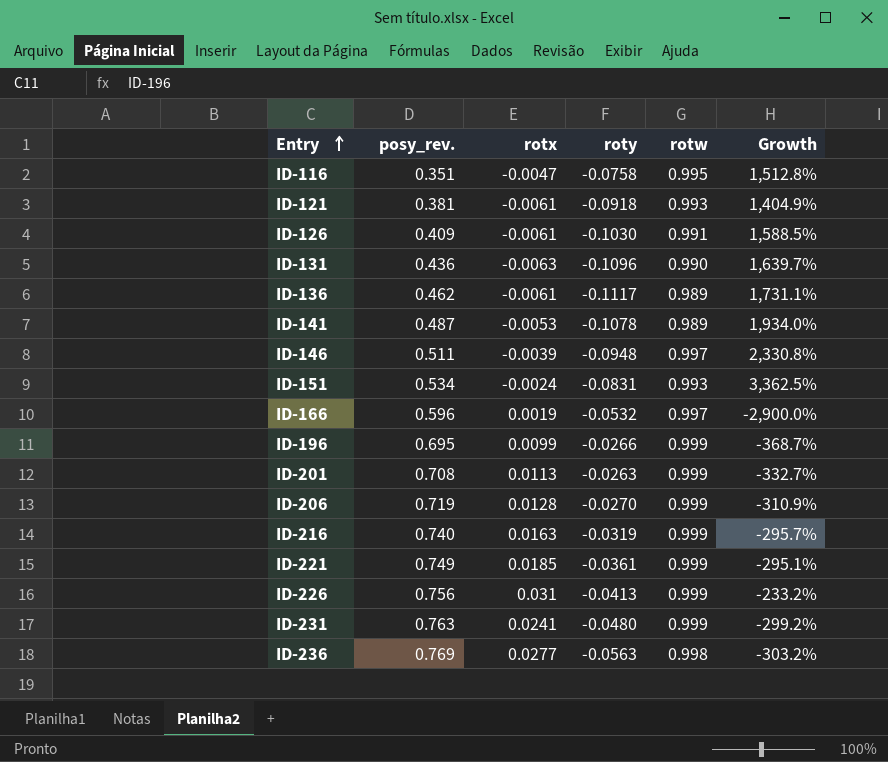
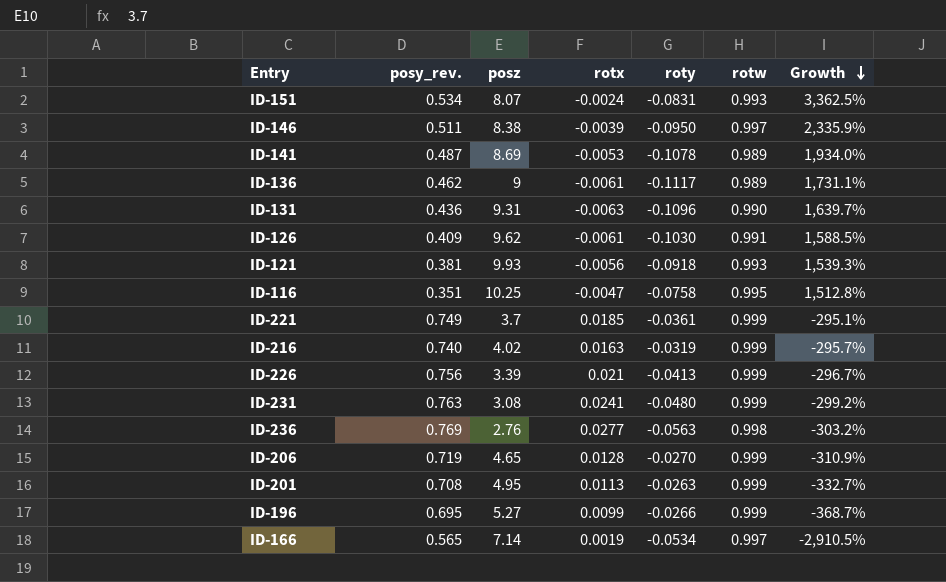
row order: Entry ascending -> Growth descending
column posz | position: none -> 3
ID-146 | roty: -0.0948 -> -0.0950
ID-146 | Growth: 2,330.8% -> 2,335.9%
ID-121 | rotx: -0.0061 -> -0.0056
ID-121 | Growth: 1,404.9% -> 1,539.3%
ID-226 | rotx: 0.031 -> 0.021
ID-226 | Growth: -233.2% -> -296.7%
ID-166 | posy_rev.: 0.596 -> 0.565
ID-166 | roty: -0.0532 -> -0.0534
ID-166 | Growth: -2,900.0% -> -2,910.5%

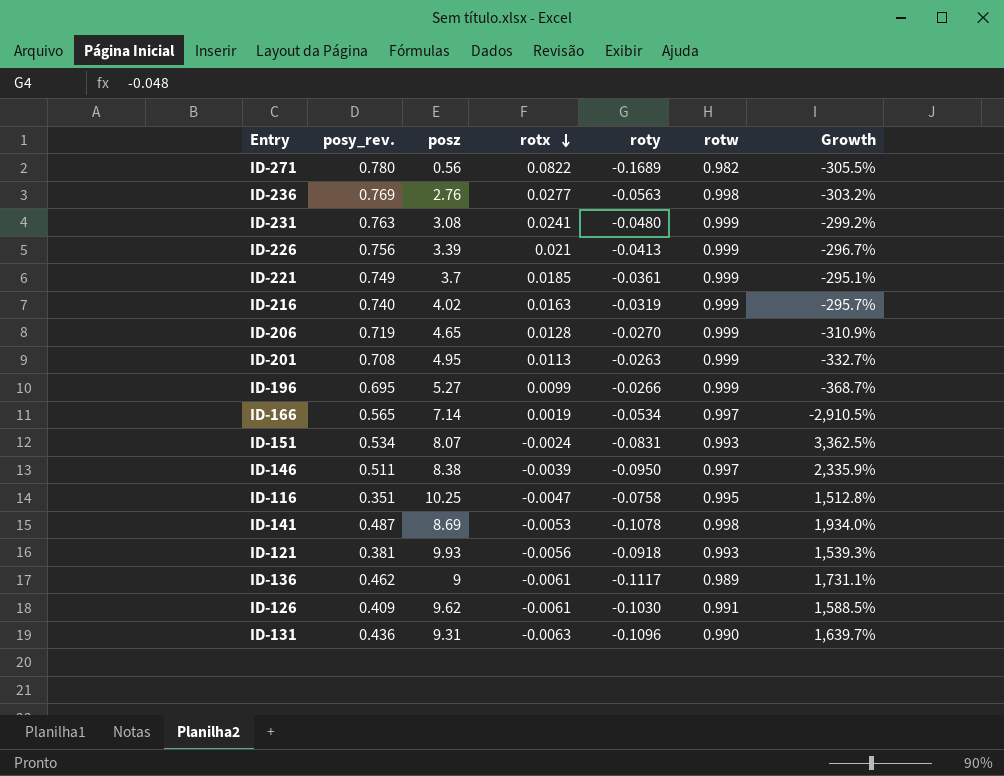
row order: Growth descending -> rotx descending
row ID-271: none -> 0.780 | 0.56 | 0.0822 | -0.1689 | 0.982 | -305.5%
ID-141 | rotw: 0.989 -> 0.998

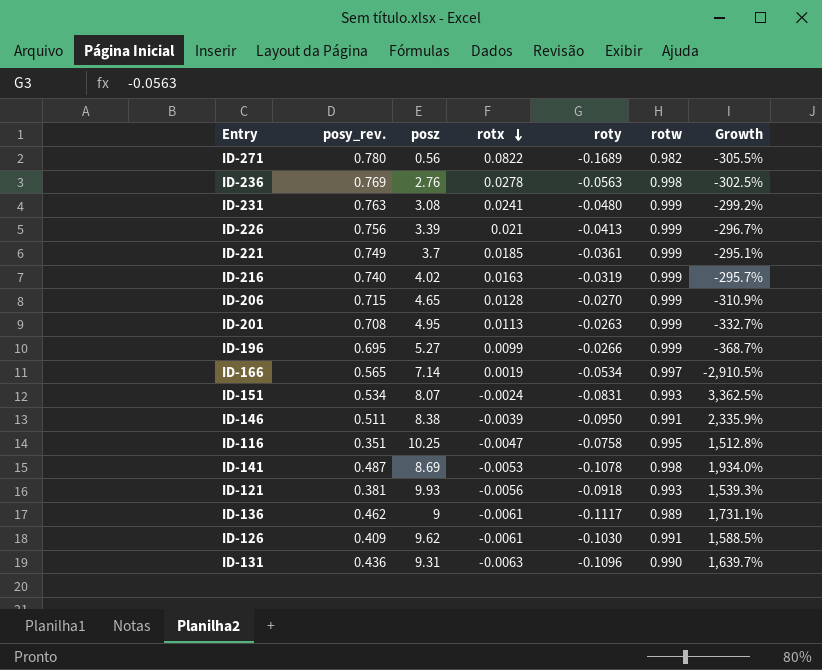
ID-236 | rotx: 0.0277 -> 0.0278
ID-236 | Growth: -303.2% -> -302.5%
ID-206 | posy_rev.: 0.719 -> 0.715
ID-146 | rotw: 0.997 -> 0.991

